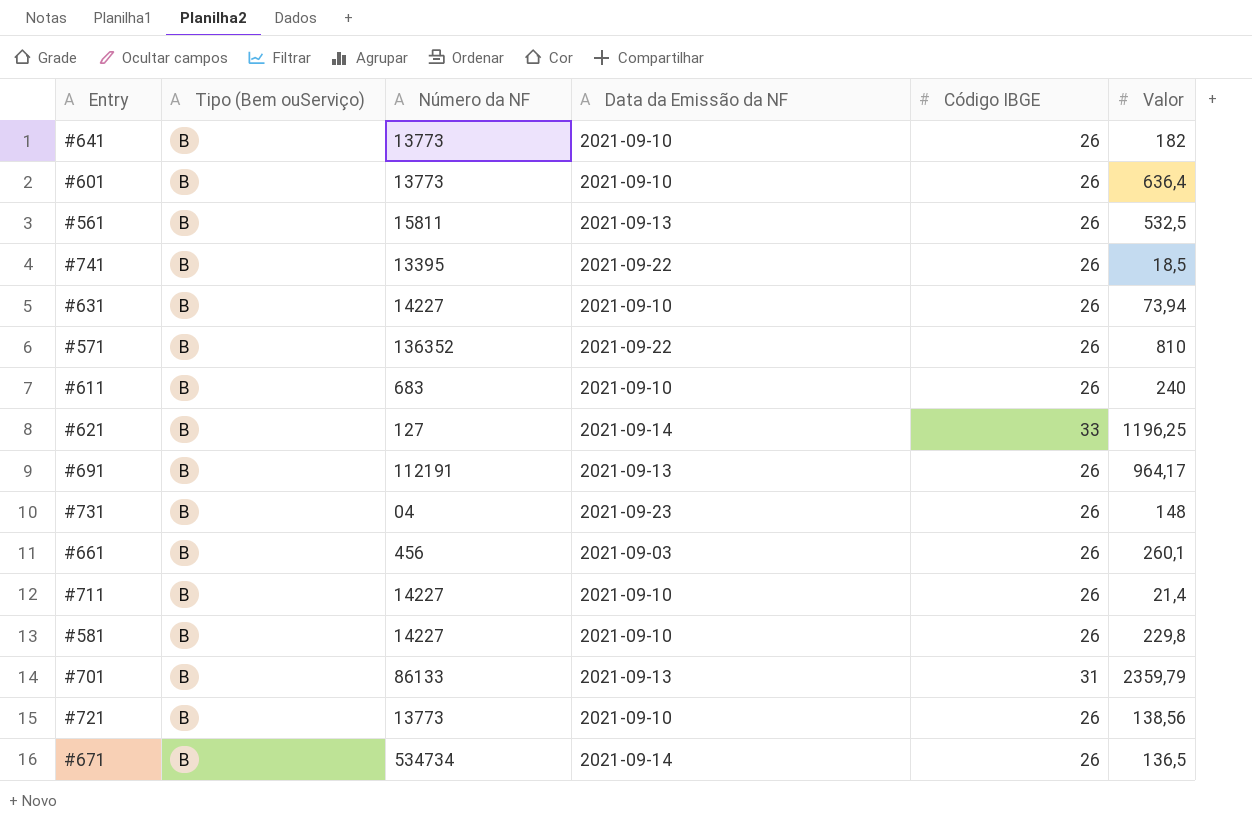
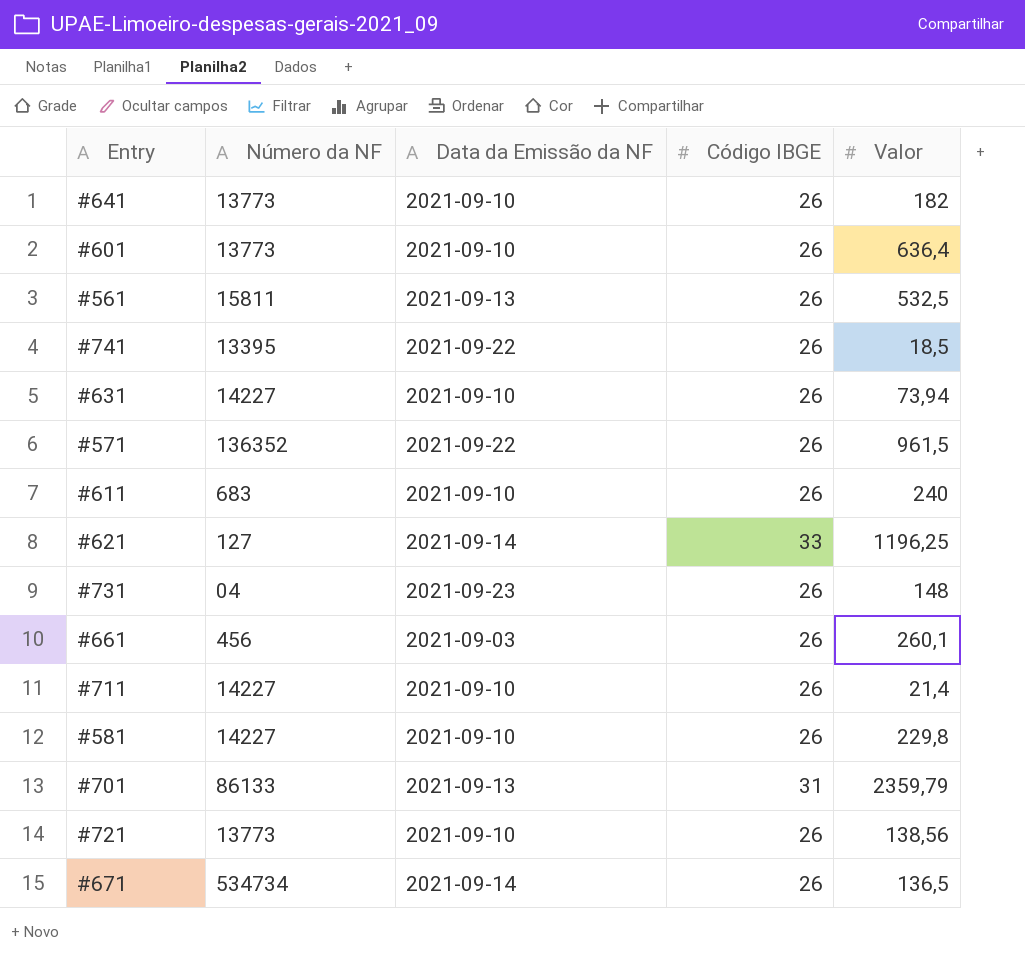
column Tipo (Bem ouServiço) | position: 2 -> none
row #691: B | 112191 | 2021-09-13 | 26 | 964,17 -> none
#571 | Valor: 810 -> 961,5

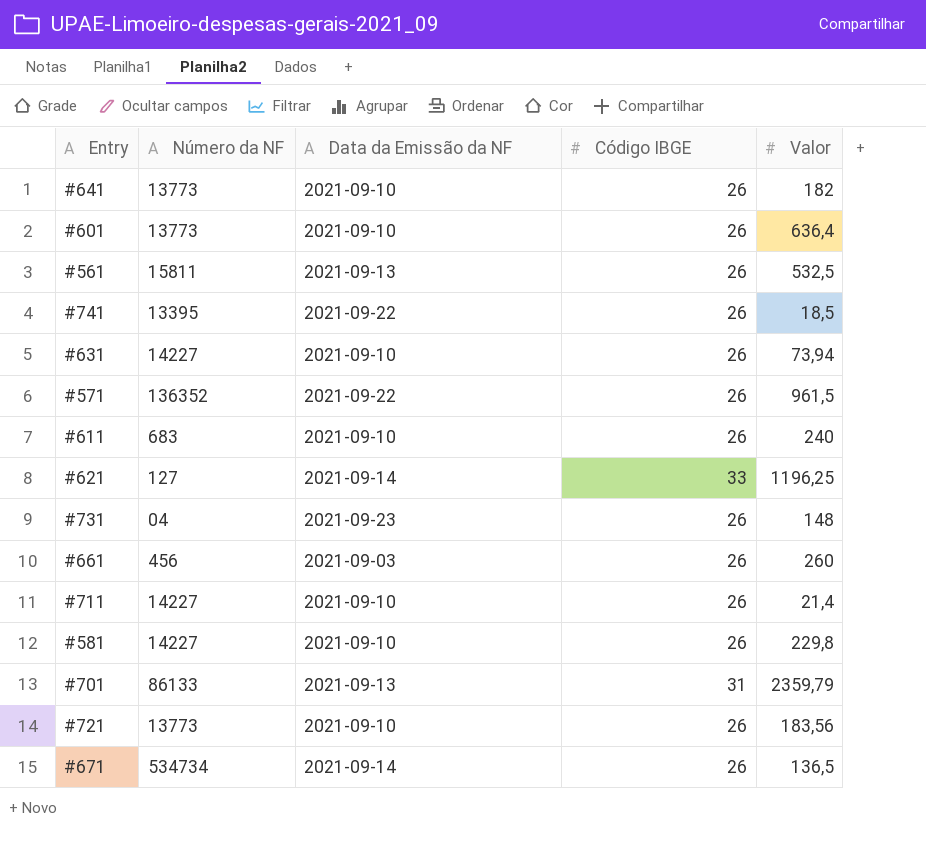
#661 | Valor: 260,1 -> 260
#721 | Valor: 138,56 -> 183,56

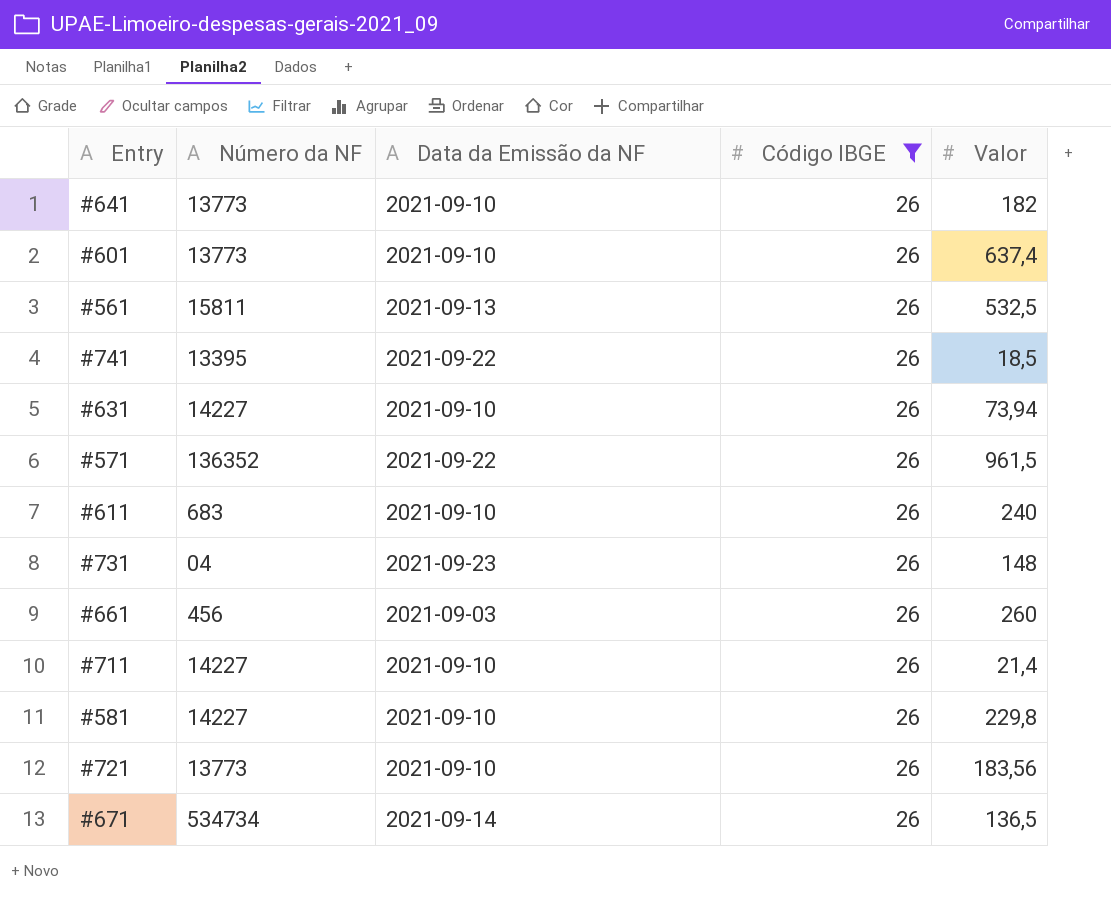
filter: none -> Código IBGE = 26
#601 | Valor: 636,4 -> 637,4

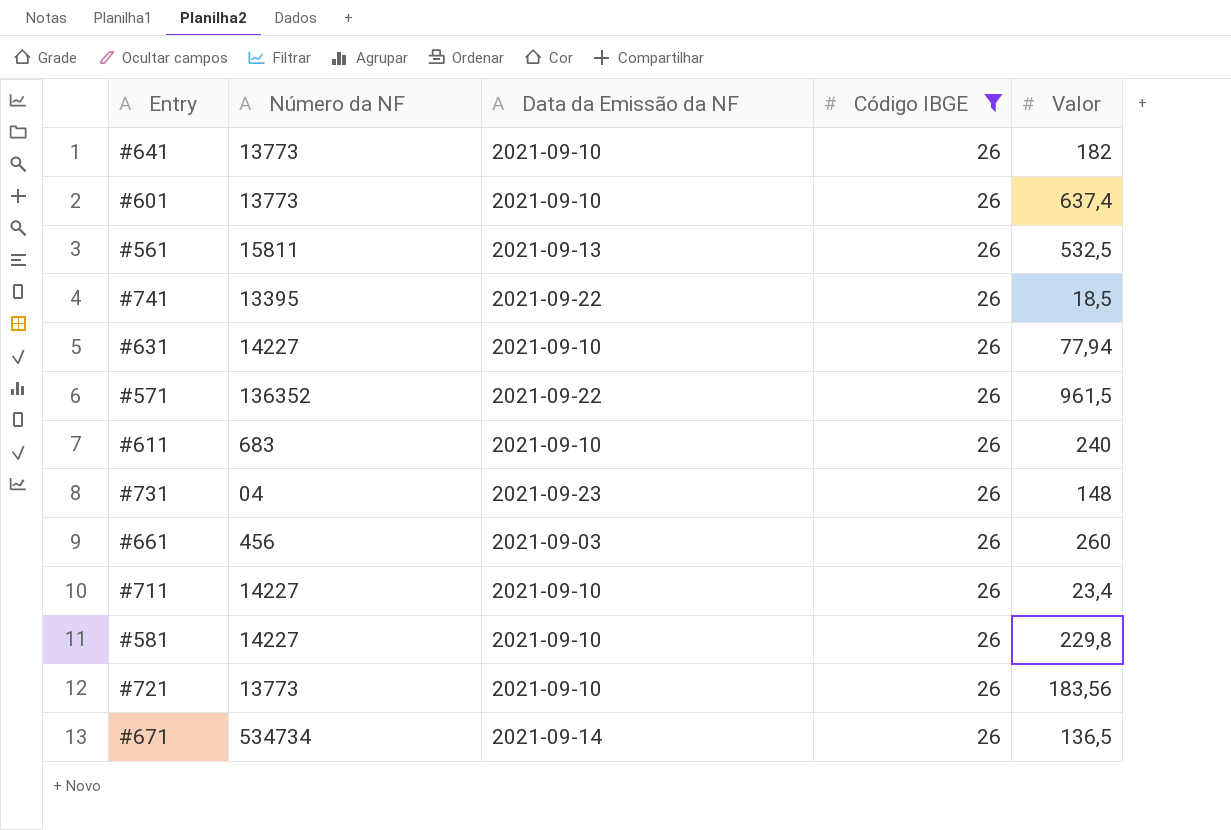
#631 | Valor: 73,94 -> 77,94
#711 | Valor: 21,4 -> 23,4

